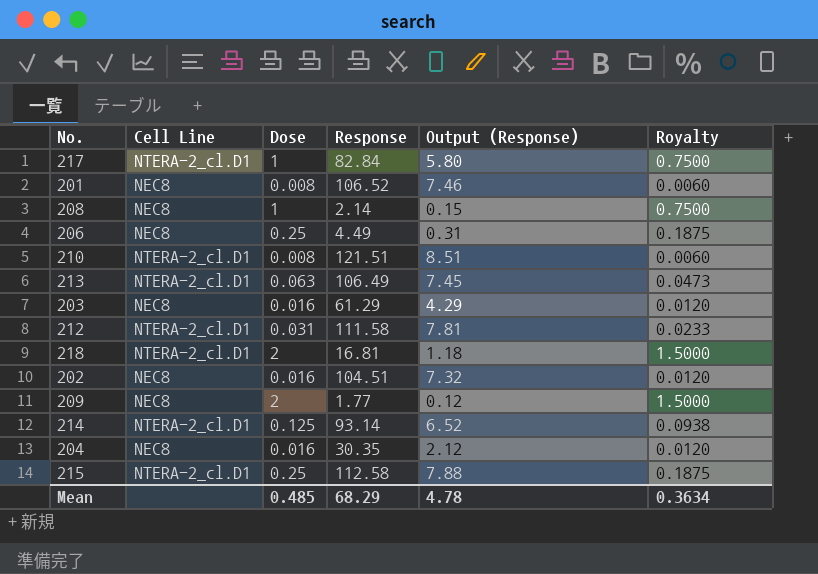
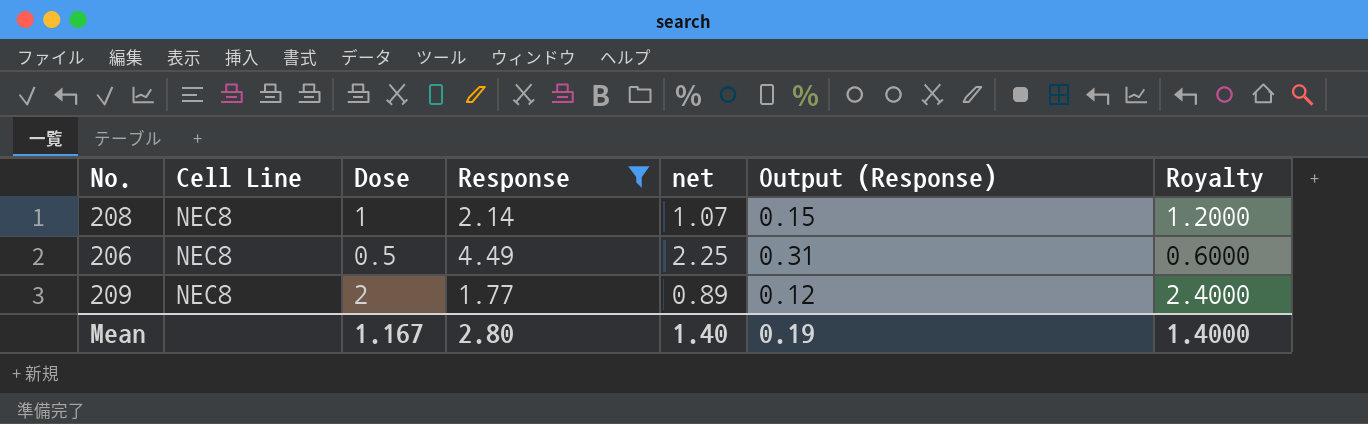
filter: none -> Response <= 4.49
column net | formula: none -> [Response] * 0.5
column Royalty | formula: [Dose] * 0.75 -> [Dose] * 1.2
206 | Dose: 0.25 -> 0.5
Mean | Dose: 0.485 -> 1.167
Mean | Response: 68.29 -> 2.80
Mean | Output (Response): 4.78 -> 0.19
Mean | Royalty: 0.3634 -> 1.4000

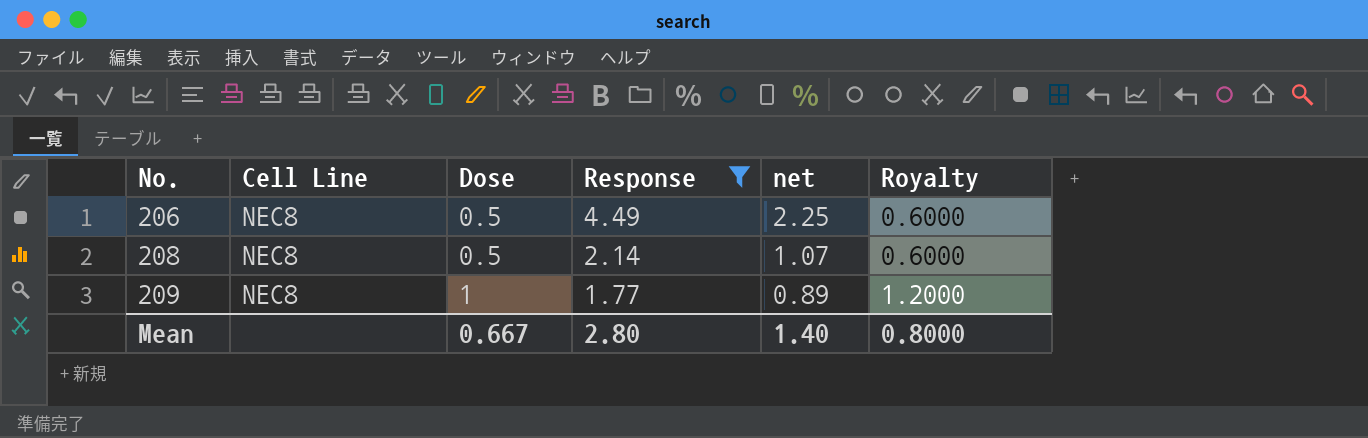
row order: none -> No. ascending
column Output (Response) | formula: [Response] * 0.07 -> none
208 | Dose: 1 -> 0.5
208 | Royalty: 1.2000 -> 0.6000
209 | Dose: 2 -> 1
209 | Royalty: 2.4000 -> 1.2000
Mean | Dose: 1.167 -> 0.667
Mean | Royalty: 1.4000 -> 0.8000

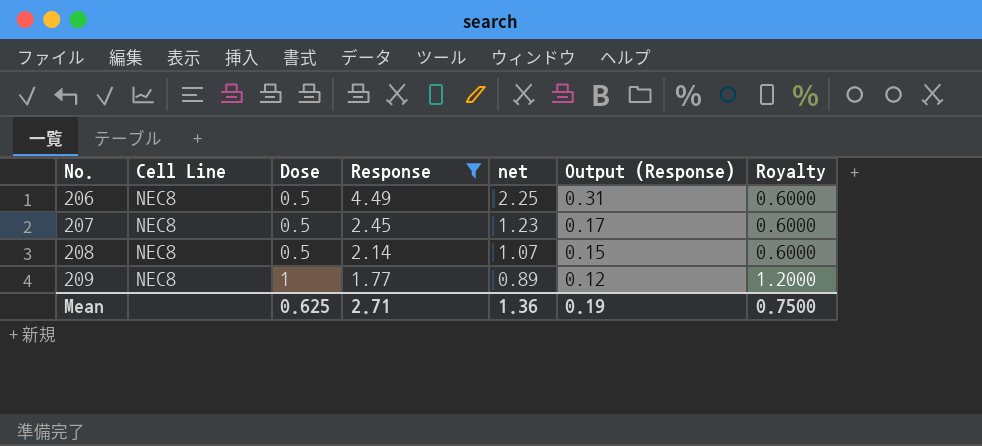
column Output (Response) | formula: none -> [Response] * 0.07
row 207: none -> NEC8 | 0.5 | 2.45 | 1.23 | 0.17 | 0.6000
Mean | Dose: 0.667 -> 0.625
Mean | Response: 2.80 -> 2.71
Mean | net: 1.40 -> 1.36
Mean | Royalty: 0.8000 -> 0.7500

